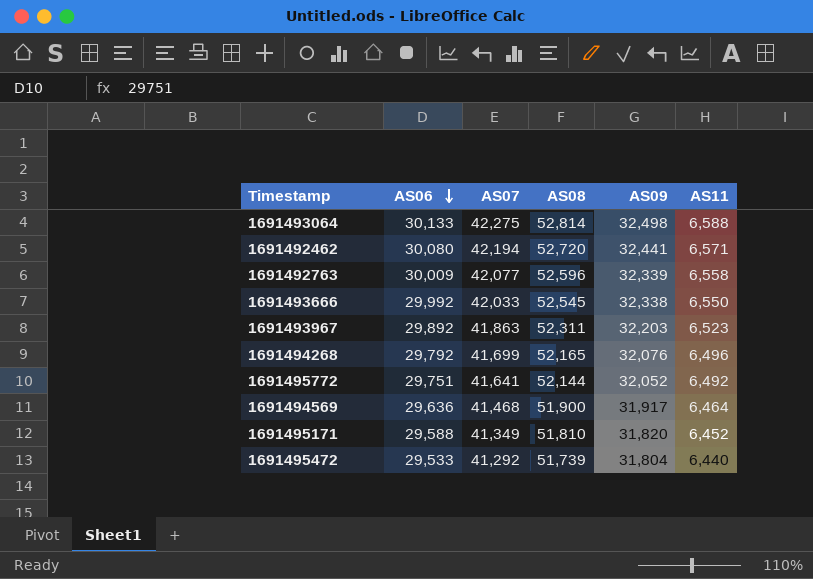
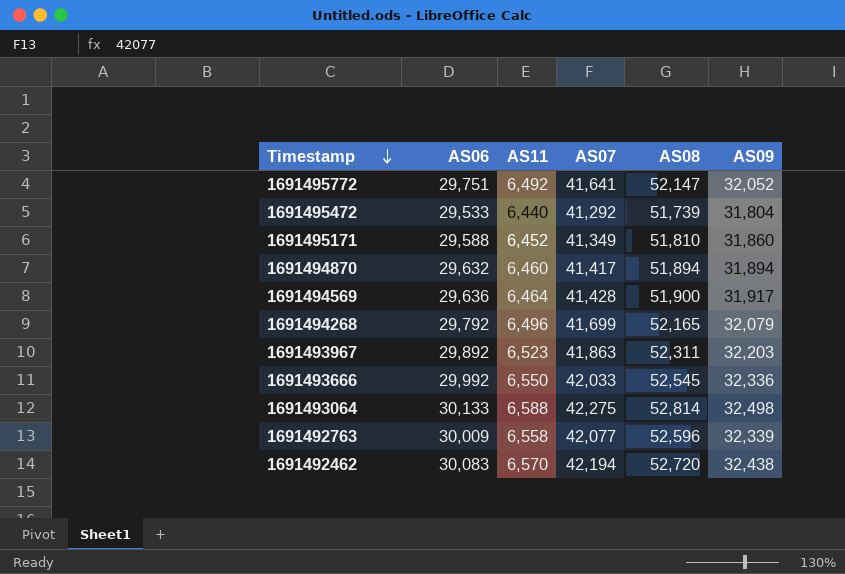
row order: AS06 descending -> Timestamp descending
column AS11 | position: 6 -> 3
1691495772 | AS08: 52,144 -> 52,147
1691495171 | AS09: 31,820 -> 31,860
row 1691494870: none -> 29,632 | 6,460 | 41,417 | 51,894 | 31,894
1691494569 | AS07: 41,468 -> 41,428
1691494268 | AS09: 32,076 -> 32,079
1691493666 | AS09: 32,338 -> 32,336
1691492462 | AS06: 30,080 -> 30,083
1691492462 | AS11: 6,571 -> 6,570
1691492462 | AS09: 32,441 -> 32,438

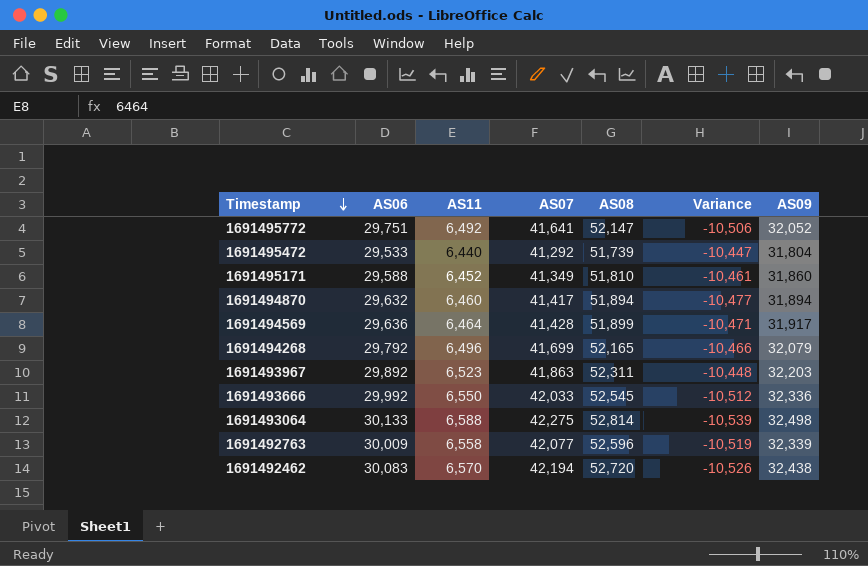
column Variance | formula: none -> [AS07] - [AS08]
1691494569 | AS08: 51,900 -> 51,899

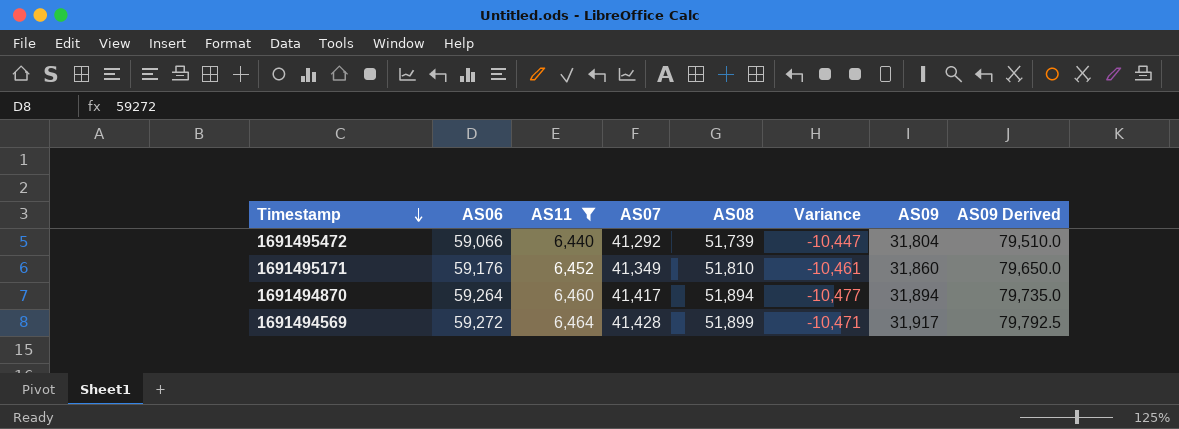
filter: none -> AS11 <= 6,464
column AS09 Derived | formula: none -> [AS09] * 2.5
1691495472 | AS06: 29,533 -> 59,066
1691495171 | AS06: 29,588 -> 59,176
1691494870 | AS06: 29,632 -> 59,264
1691494569 | AS06: 29,636 -> 59,272

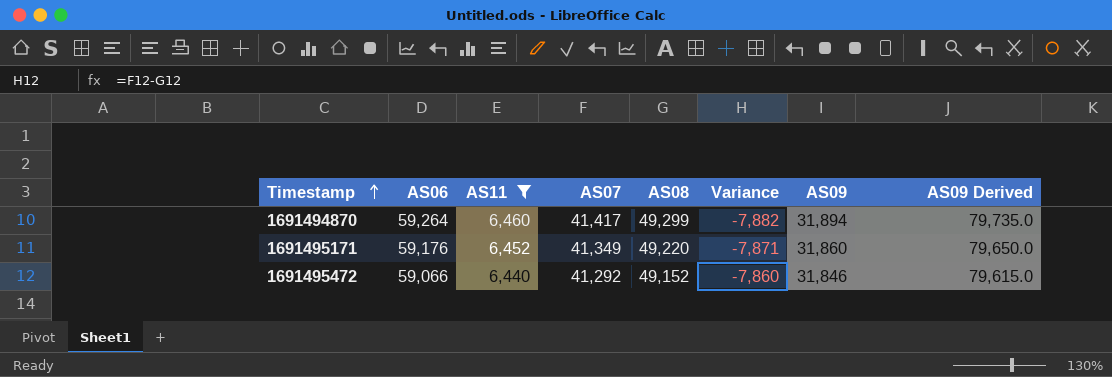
row order: Timestamp descending -> Timestamp ascending
row 1691494569: 59,272 | 6,464 | 41,428 | 51,899 | -10,471 | 31,917 | 79,792.5 -> none
1691494870 | AS08: 51,894 -> 49,299
1691494870 | Variance: -10,477 -> -7,882
1691495171 | AS08: 51,810 -> 49,220
1691495171 | Variance: -10,461 -> -7,871
1691495472 | AS08: 51,739 -> 49,152
1691495472 | Variance: -10,447 -> -7,860
1691495472 | AS09: 31,804 -> 31,846
1691495472 | AS09 Derived: 79,510.0 -> 79,615.0

